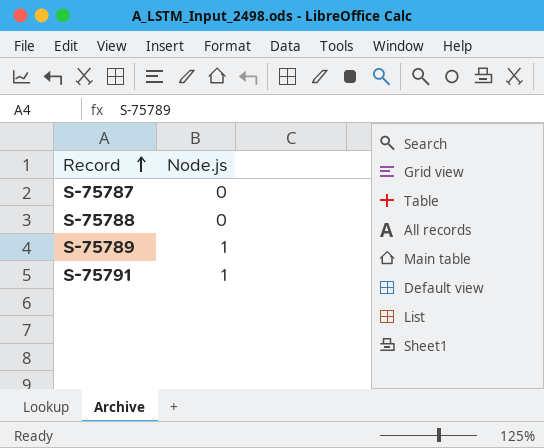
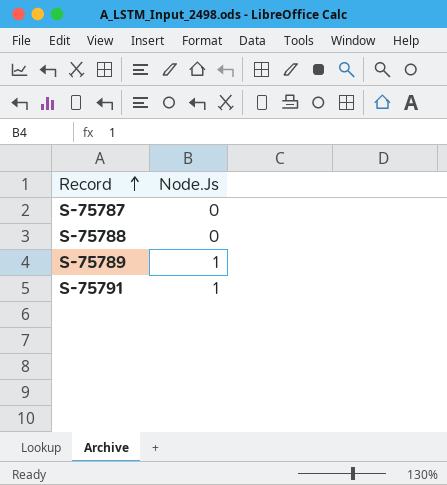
column name: Node.js -> Node.Js

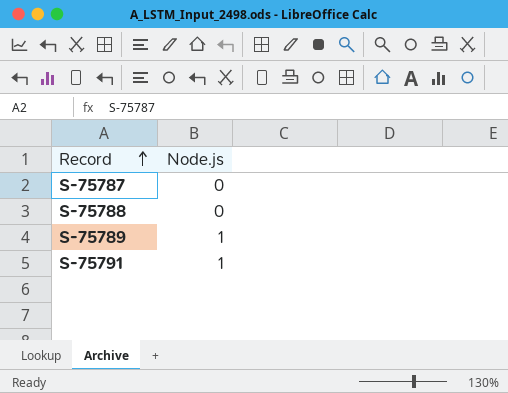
column name: Node.Js -> Node.js

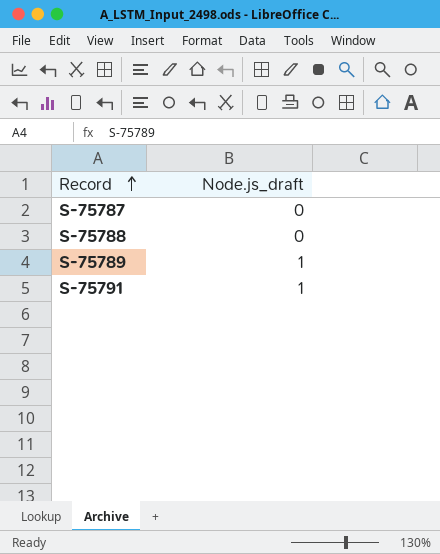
column name: Node.js -> Node.js_draft

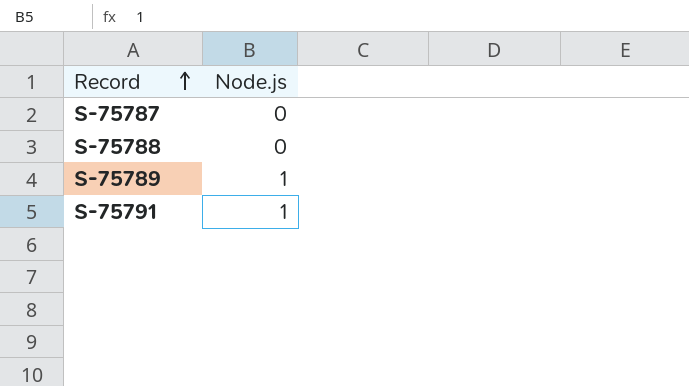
column name: Node.js_draft -> Node.js

